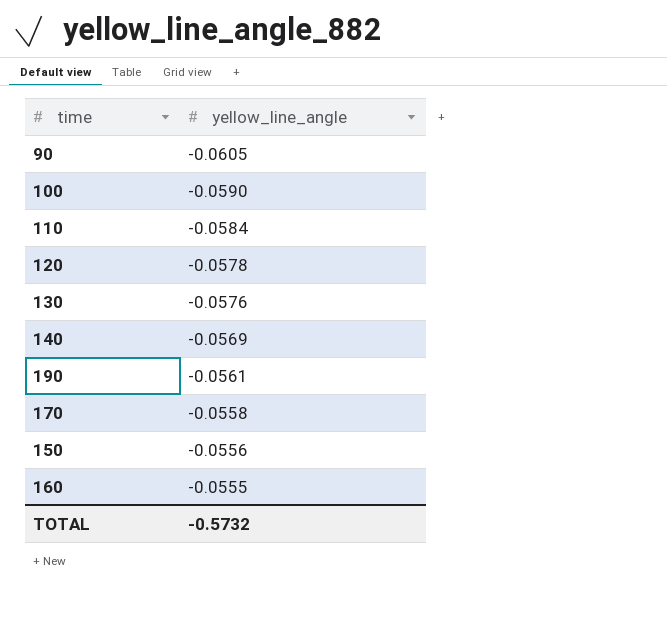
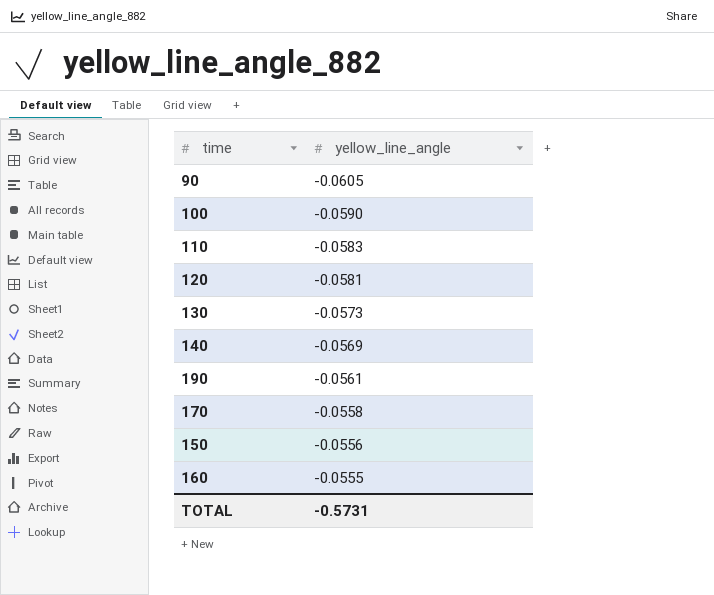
110 | yellow_line_angle: -0.0584 -> -0.0583
120 | yellow_line_angle: -0.0578 -> -0.0581
130 | yellow_line_angle: -0.0576 -> -0.0573
TOTAL | yellow_line_angle: -0.5732 -> -0.5731

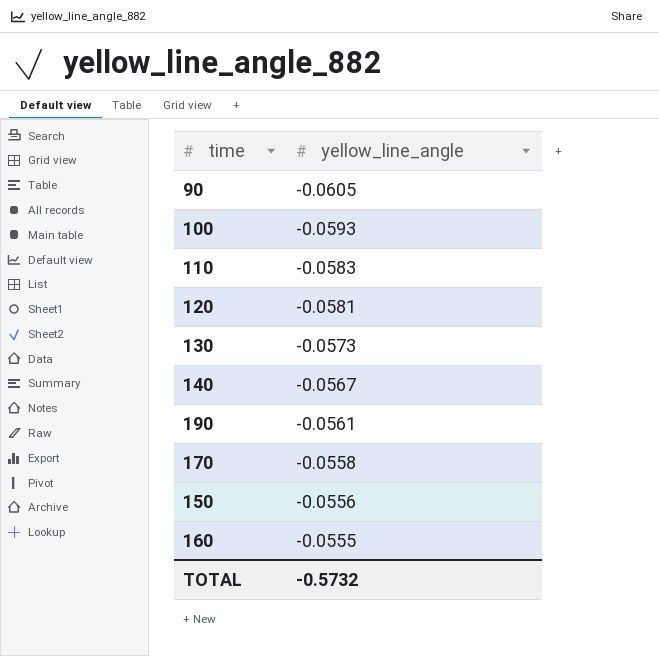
100 | yellow_line_angle: -0.0590 -> -0.0593
140 | yellow_line_angle: -0.0569 -> -0.0567
TOTAL | yellow_line_angle: -0.5731 -> -0.5732

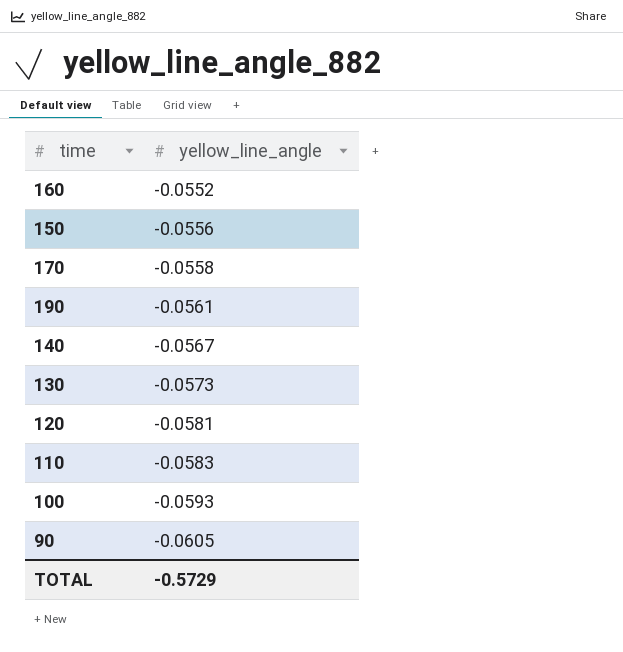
row order: yellow_line_angle ascending -> yellow_line_angle descending
160 | yellow_line_angle: -0.0555 -> -0.0552
TOTAL | yellow_line_angle: -0.5732 -> -0.5729

